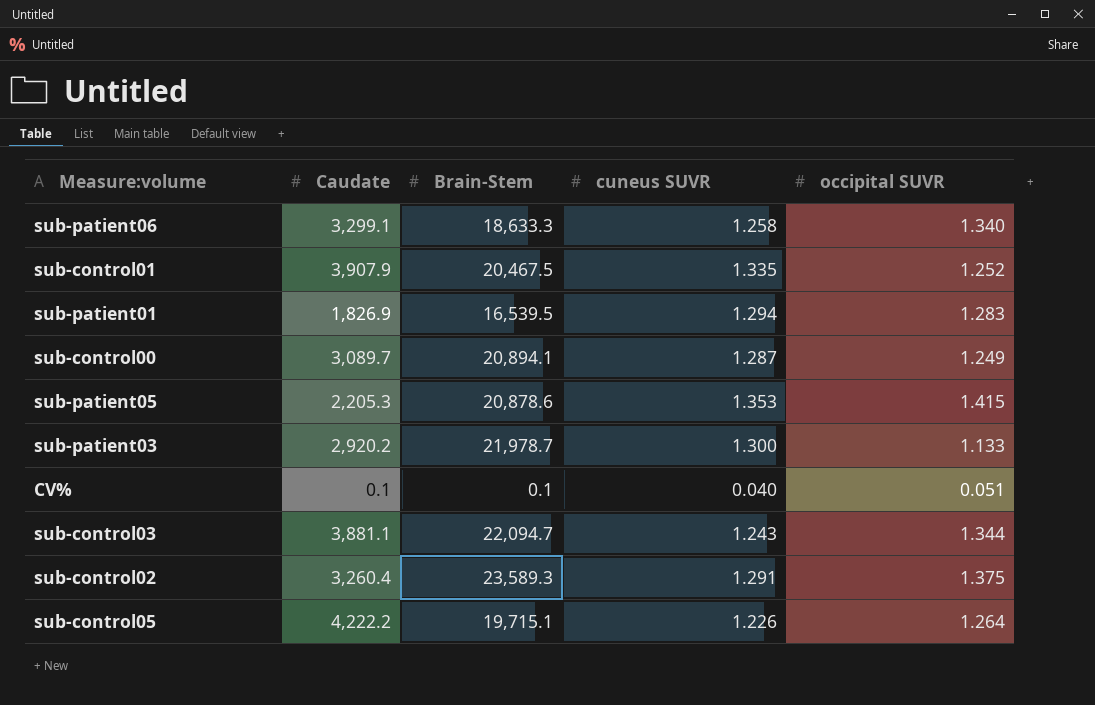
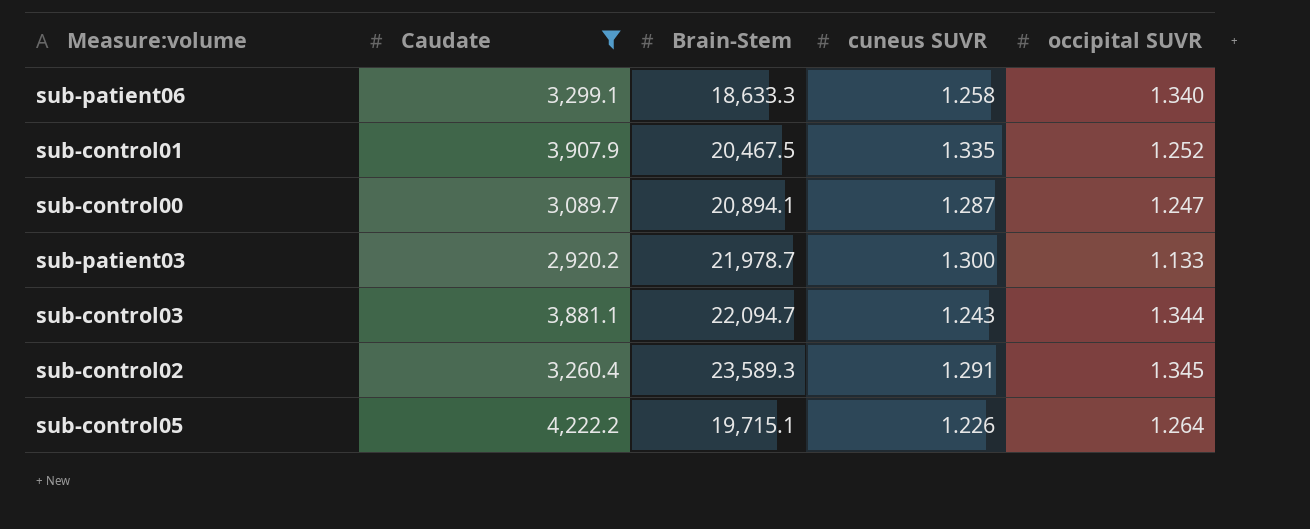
filter: none -> Caudate >= 2,920.2
sub-control00 | occipital SUVR: 1.249 -> 1.247
sub-control02 | occipital SUVR: 1.375 -> 1.345

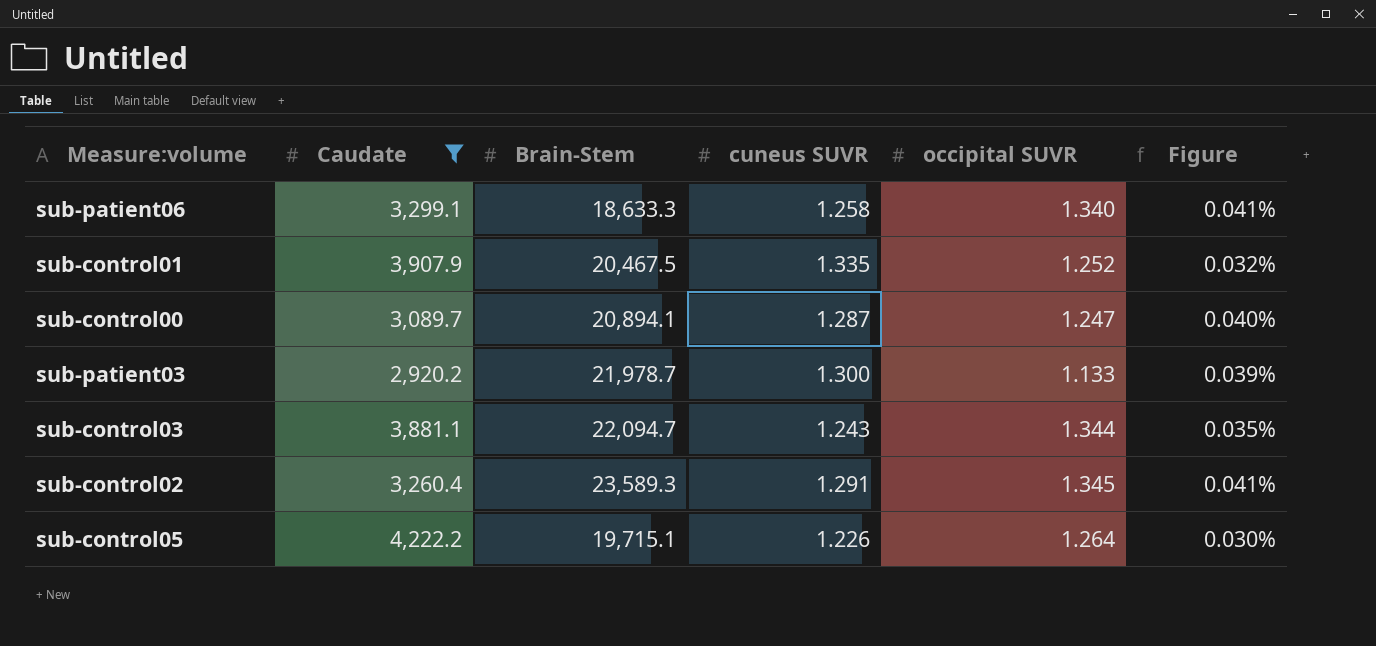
column Figure | formula: none -> [occipital SUVR] / [Caudate]

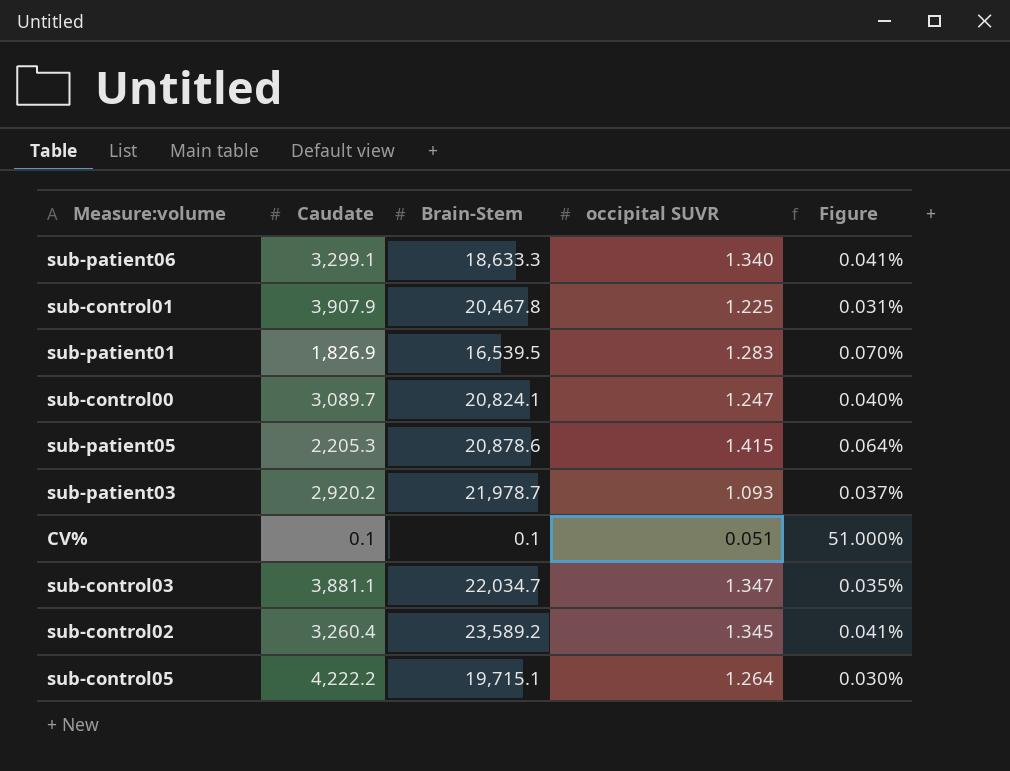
filter: Caudate >= 2,920.2 -> none
column cuneus SUVR | position: 4 -> none
sub-control01 | Brain-Stem: 20,467.5 -> 20,467.8
sub-control01 | occipital SUVR: 1.252 -> 1.225
sub-control01 | Figure: 0.032% -> 0.031%
sub-control00 | Brain-Stem: 20,894.1 -> 20,824.1
sub-patient03 | occipital SUVR: 1.133 -> 1.093
sub-patient03 | Figure: 0.039% -> 0.037%
sub-control03 | Brain-Stem: 22,094.7 -> 22,034.7
sub-control03 | occipital SUVR: 1.344 -> 1.347
sub-control02 | Brain-Stem: 23,589.3 -> 23,589.2

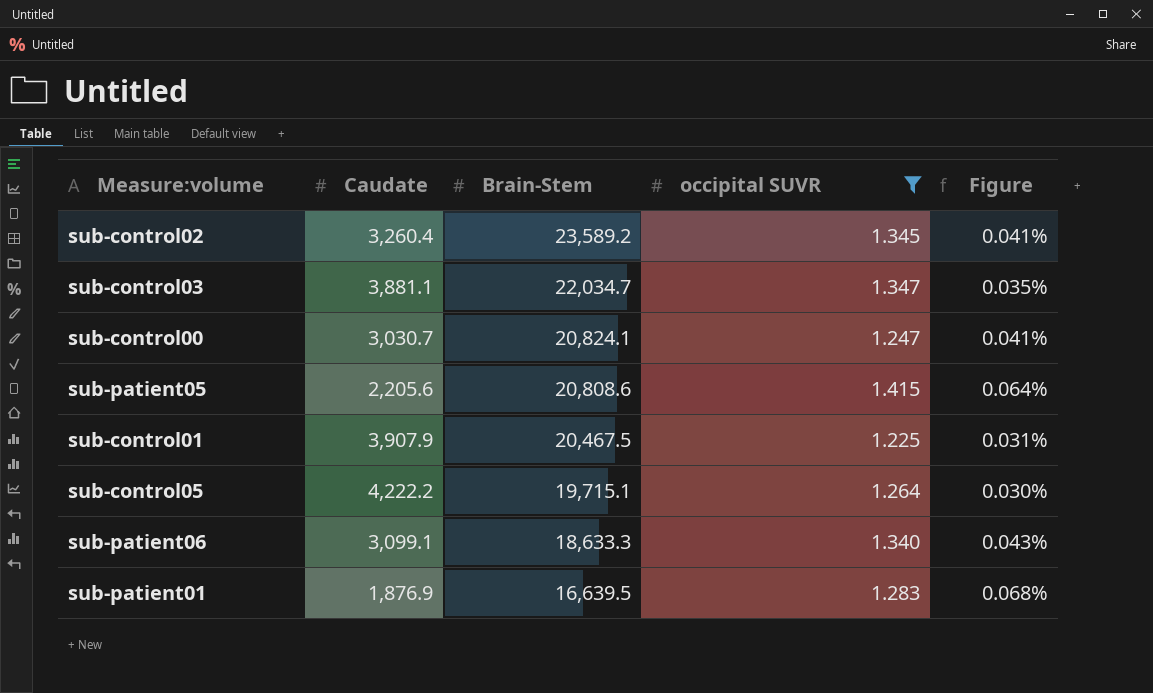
filter: none -> occipital SUVR >= 1.225
row order: none -> Brain-Stem descending
sub-control00 | Caudate: 3,089.7 -> 3,030.7
sub-control00 | Figure: 0.040% -> 0.041%
sub-patient05 | Caudate: 2,205.3 -> 2,205.6
sub-patient05 | Brain-Stem: 20,878.6 -> 20,808.6
sub-control01 | Brain-Stem: 20,467.8 -> 20,467.5
sub-patient06 | Caudate: 3,299.1 -> 3,099.1
sub-patient06 | Figure: 0.041% -> 0.043%
sub-patient01 | Caudate: 1,826.9 -> 1,876.9
sub-patient01 | Brain-Stem: 16,539.5 -> 16,639.5
sub-patient01 | Figure: 0.070% -> 0.068%

